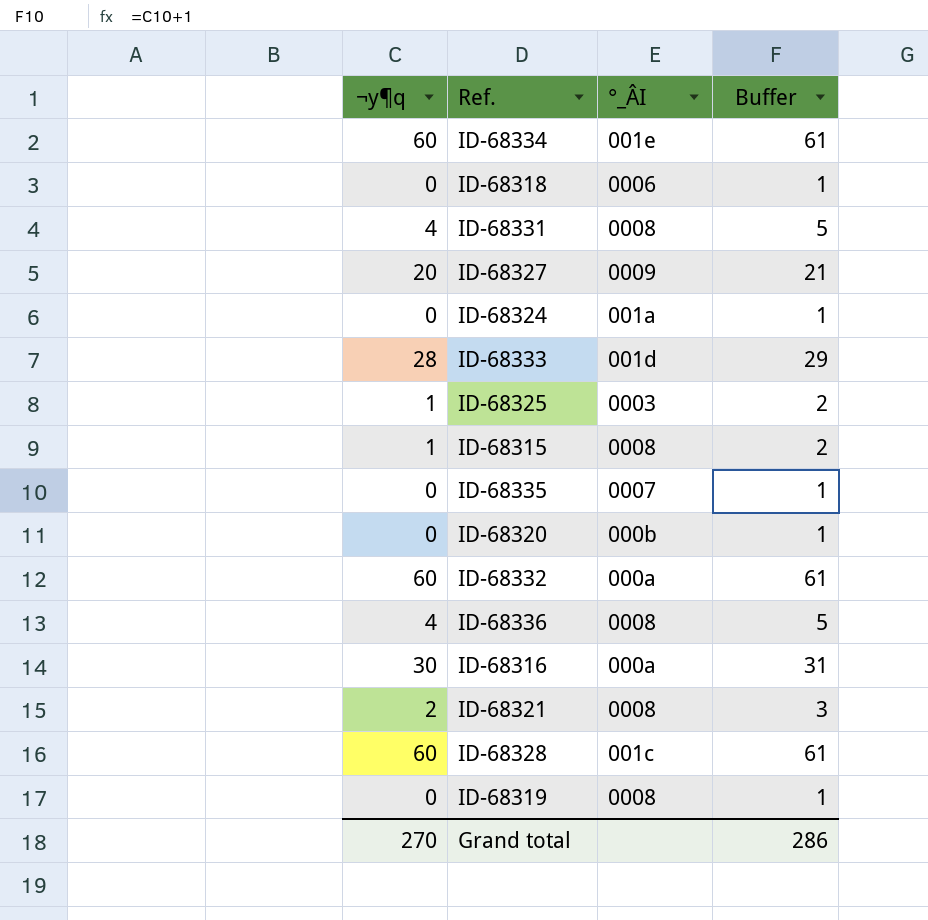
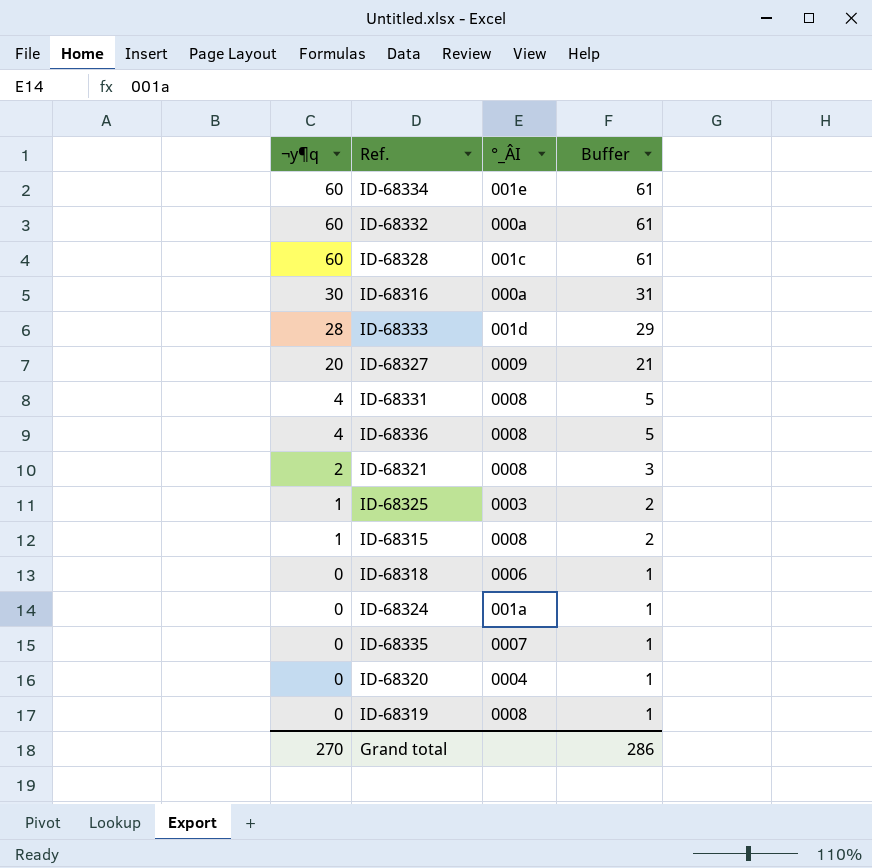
row order: none -> ¬y¶q descending
ID-68320 | °_ÂI: 000b -> 0004

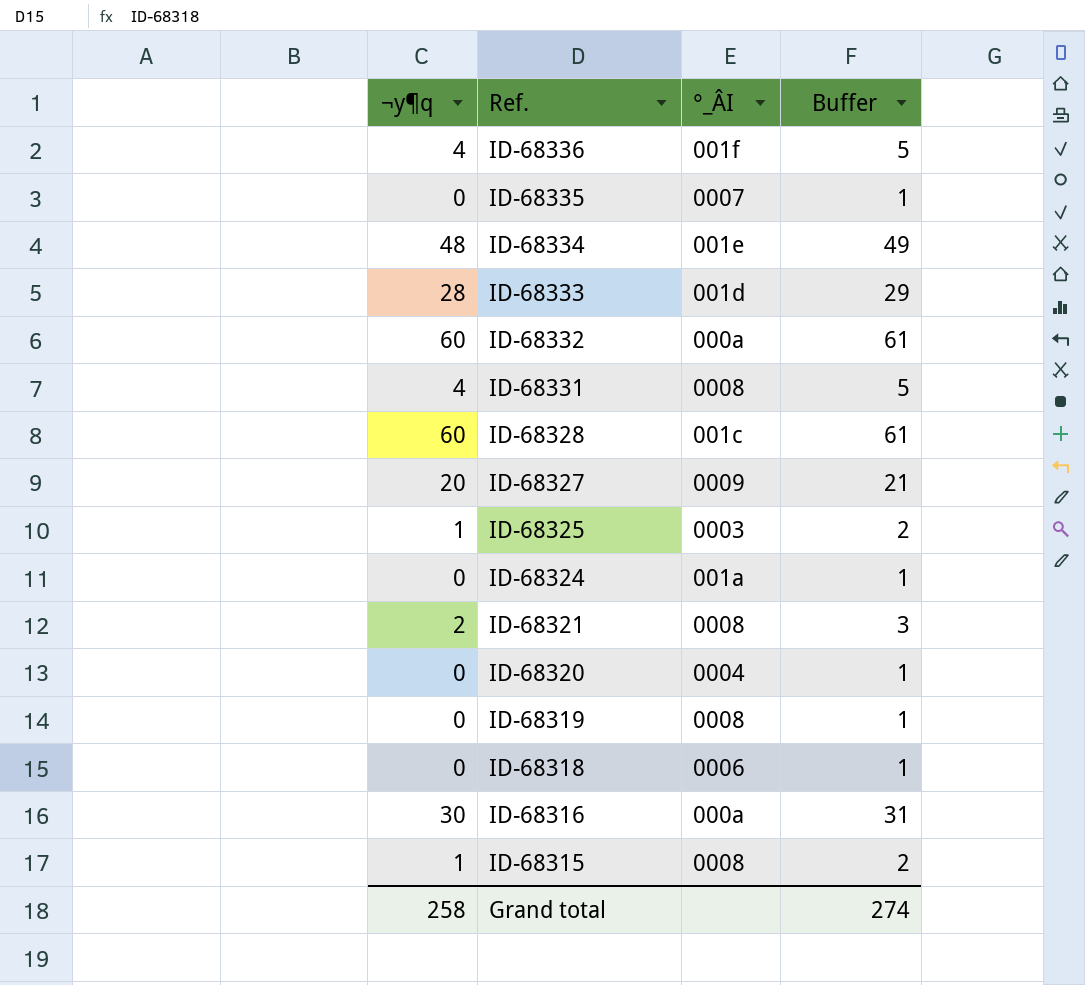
row order: ¬y¶q descending -> Ref. descending
ID-68336 | °_ÂI: 0008 -> 001f
ID-68334 | ¬y¶q: 60 -> 48
ID-68334 | Buffer: 61 -> 49
Grand total | ¬y¶q: 270 -> 258
Grand total | Buffer: 286 -> 274

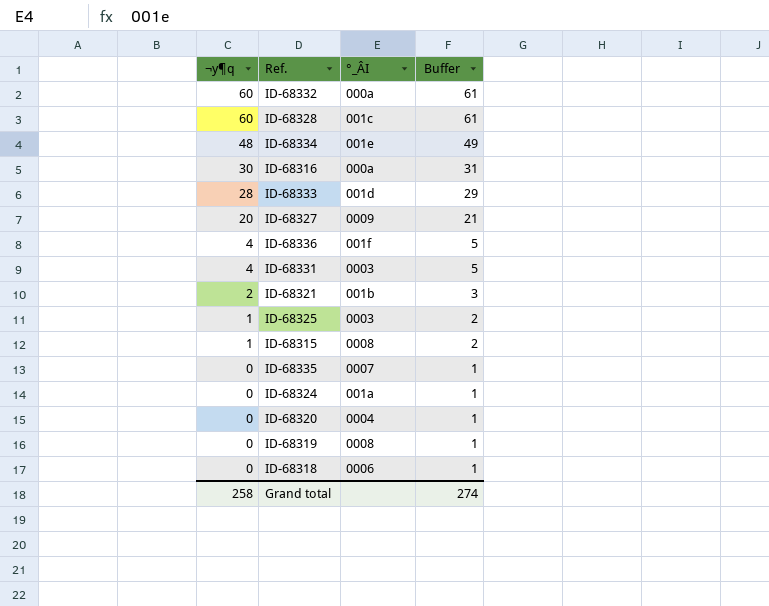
row order: Ref. descending -> ¬y¶q descending
ID-68331 | °_ÂI: 0008 -> 0003
ID-68321 | °_ÂI: 0008 -> 001b

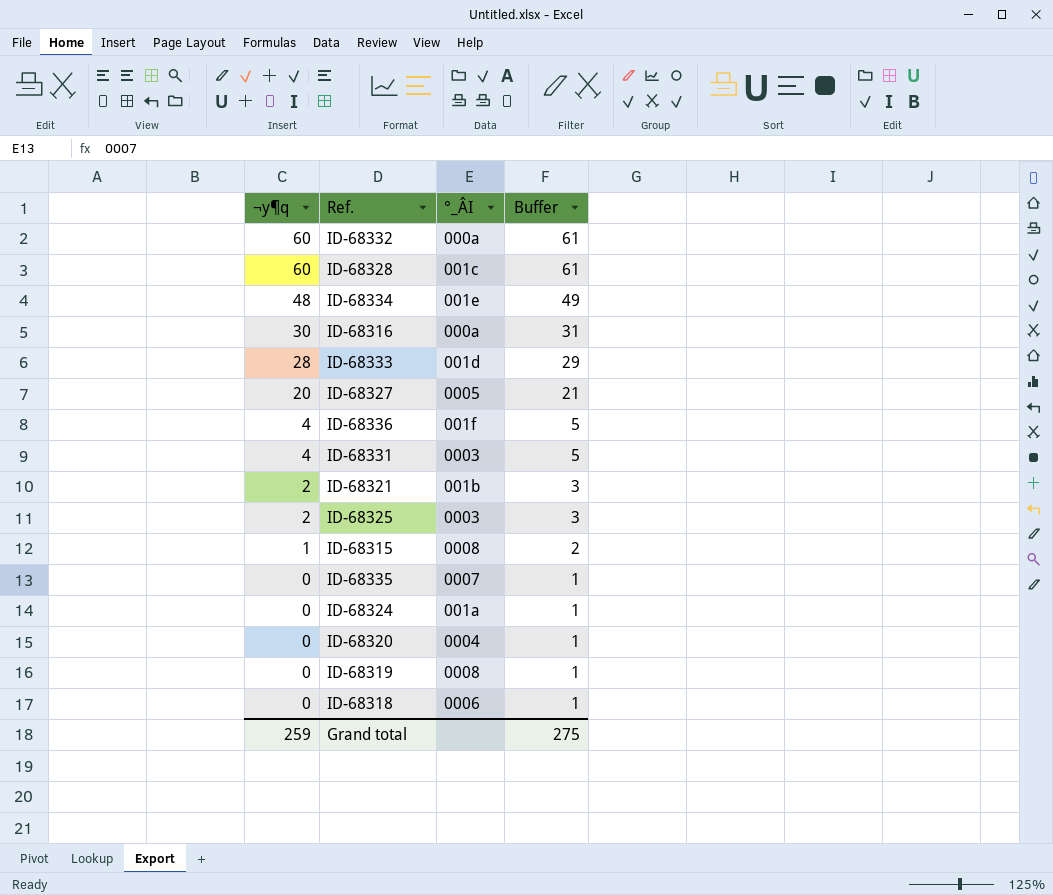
ID-68327 | °_ÂI: 0009 -> 0005
ID-68325 | ¬y¶q: 1 -> 2
ID-68325 | Buffer: 2 -> 3
Grand total | ¬y¶q: 258 -> 259
Grand total | Buffer: 274 -> 275

